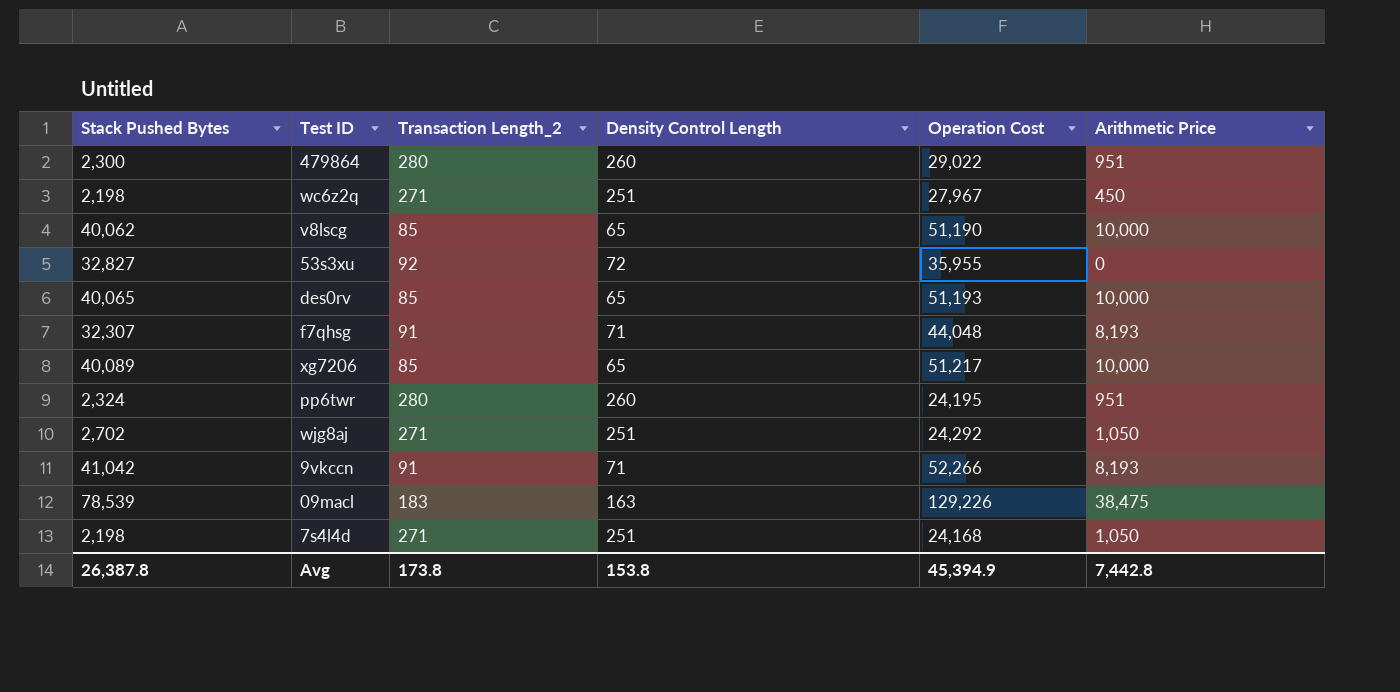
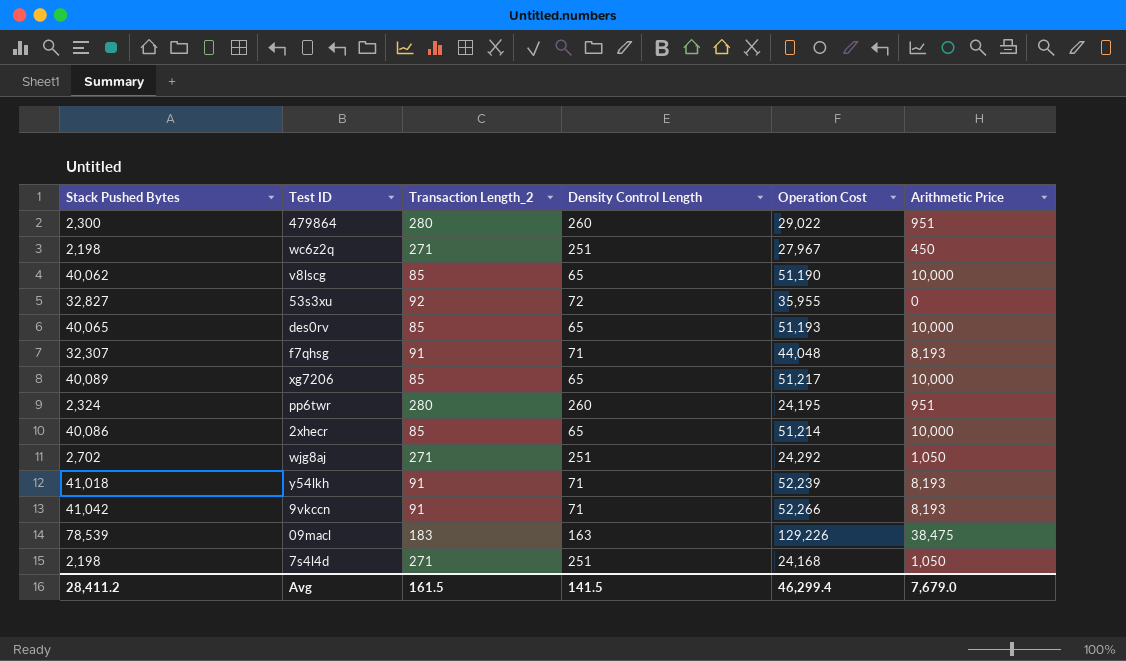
row 2xhecr: none -> 40,086 | 85 | 65 | 51,214 | 10,000
row y54lkh: none -> 41,018 | 91 | 71 | 52,239 | 8,193
Avg | Stack Pushed Bytes: 26,387.8 -> 28,411.2
Avg | Transaction Length_2: 173.8 -> 161.5
Avg | Density Control Length: 153.8 -> 141.5
Avg | Operation Cost: 45,394.9 -> 46,299.4
Avg | Arithmetic Price: 7,442.8 -> 7,679.0

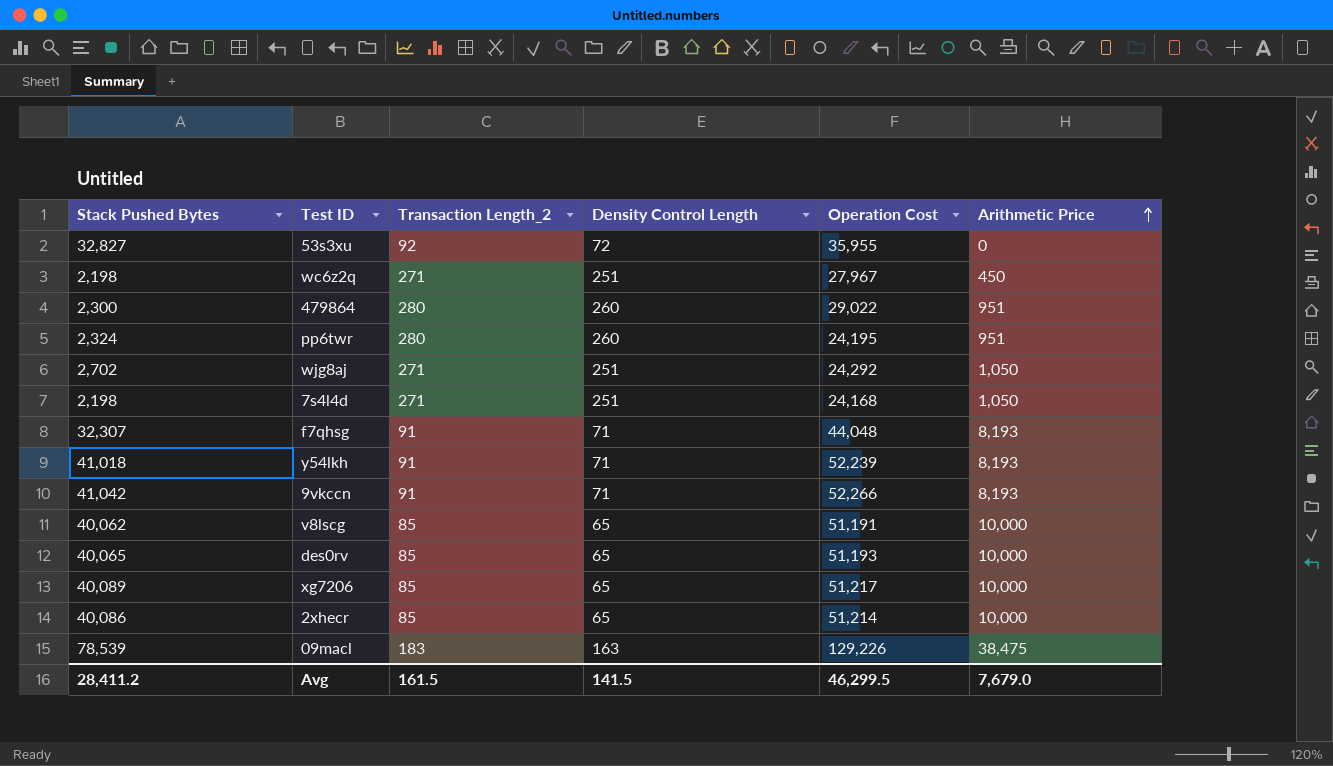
row order: none -> Arithmetic Price ascending
v8lscg | Operation Cost: 51,190 -> 51,191
Avg | Operation Cost: 46,299.4 -> 46,299.5

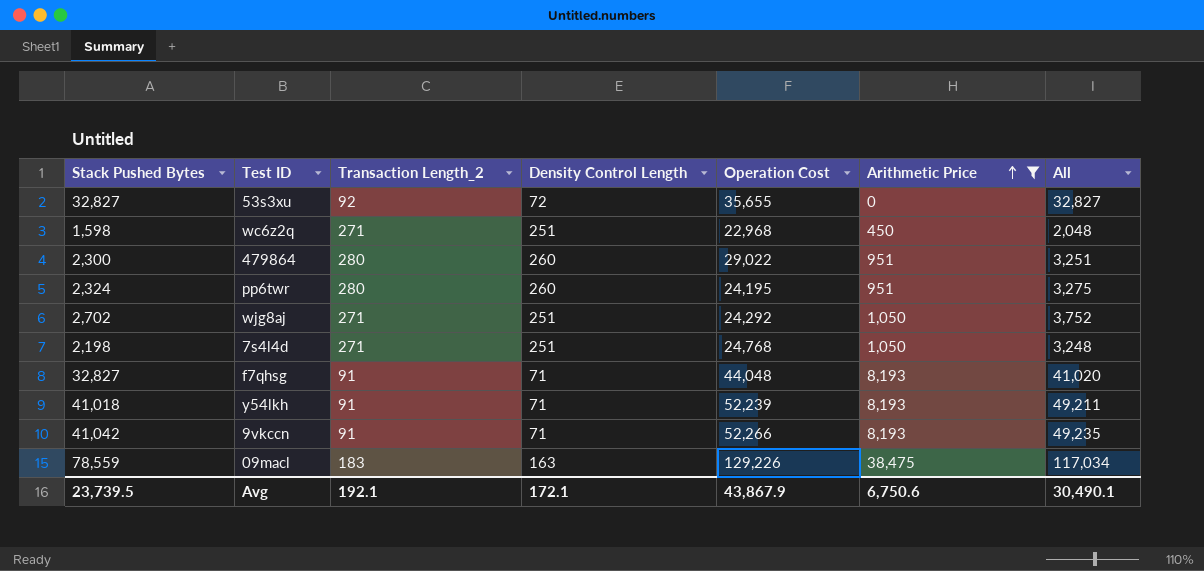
filter: none -> Arithmetic Price != 10,000
column All | formula: none -> [Stack Pushed Bytes] + [Arithmetic Price]
53s3xu | Operation Cost: 35,955 -> 35,655
wc6z2q | Stack Pushed Bytes: 2,198 -> 1,598
wc6z2q | Operation Cost: 27,967 -> 22,968
7s4l4d | Operation Cost: 24,168 -> 24,768
f7qhsg | Stack Pushed Bytes: 32,307 -> 32,827
09macl | Stack Pushed Bytes: 78,539 -> 78,559
Avg | Stack Pushed Bytes: 28,411.2 -> 23,739.5
Avg | Transaction Length_2: 161.5 -> 192.1
Avg | Density Control Length: 141.5 -> 172.1
Avg | Operation Cost: 46,299.5 -> 43,867.9
Avg | Arithmetic Price: 7,679.0 -> 6,750.6

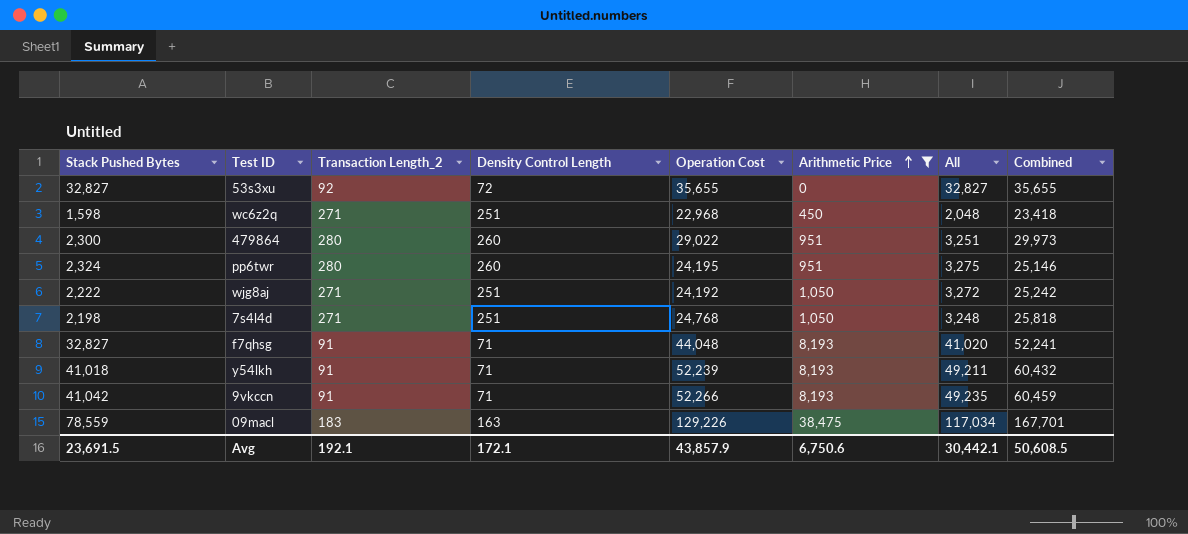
column Combined | formula: none -> [Operation Cost] + [Arithmetic Price]
wjg8aj | Stack Pushed Bytes: 2,702 -> 2,222
wjg8aj | Operation Cost: 24,292 -> 24,192
wjg8aj | All: 3,752 -> 3,272
Avg | Stack Pushed Bytes: 23,739.5 -> 23,691.5
Avg | Operation Cost: 43,867.9 -> 43,857.9
Avg | All: 30,490.1 -> 30,442.1

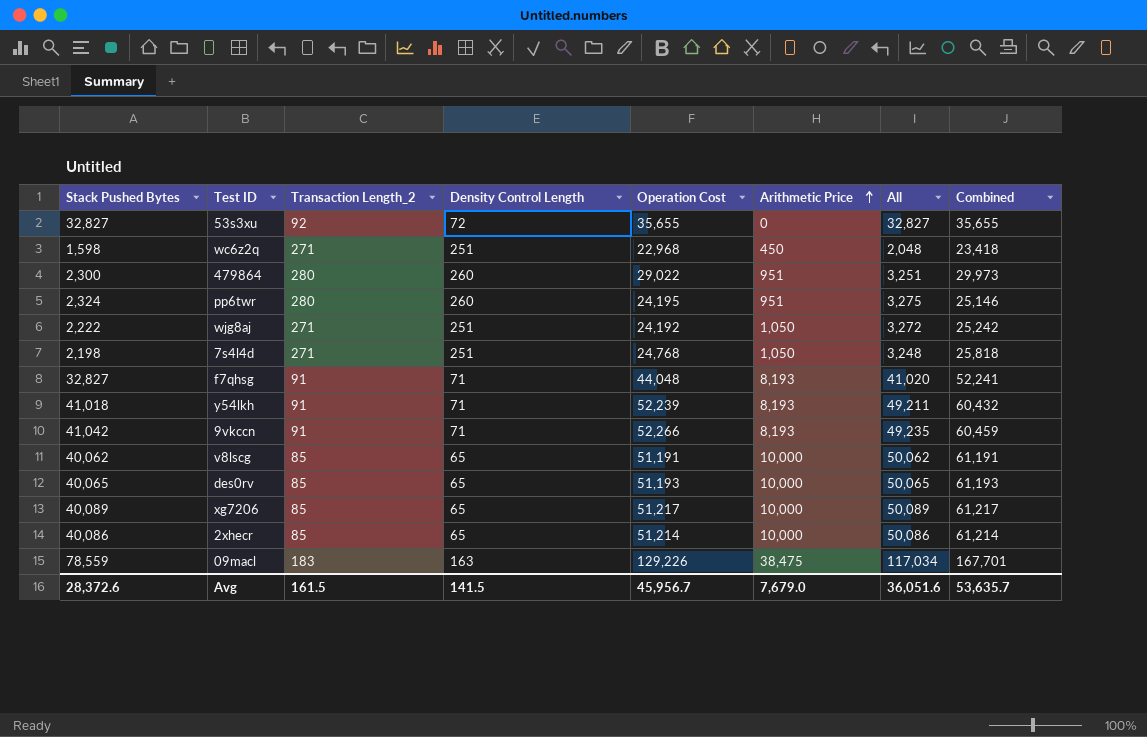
filter: Arithmetic Price != 10,000 -> none
Avg | Stack Pushed Bytes: 23,691.5 -> 28,372.6
Avg | Transaction Length_2: 192.1 -> 161.5
Avg | Density Control Length: 172.1 -> 141.5
Avg | Operation Cost: 43,857.9 -> 45,956.7
Avg | Arithmetic Price: 6,750.6 -> 7,679.0
Avg | All: 30,442.1 -> 36,051.6
Avg | Combined: 50,608.5 -> 53,635.7

